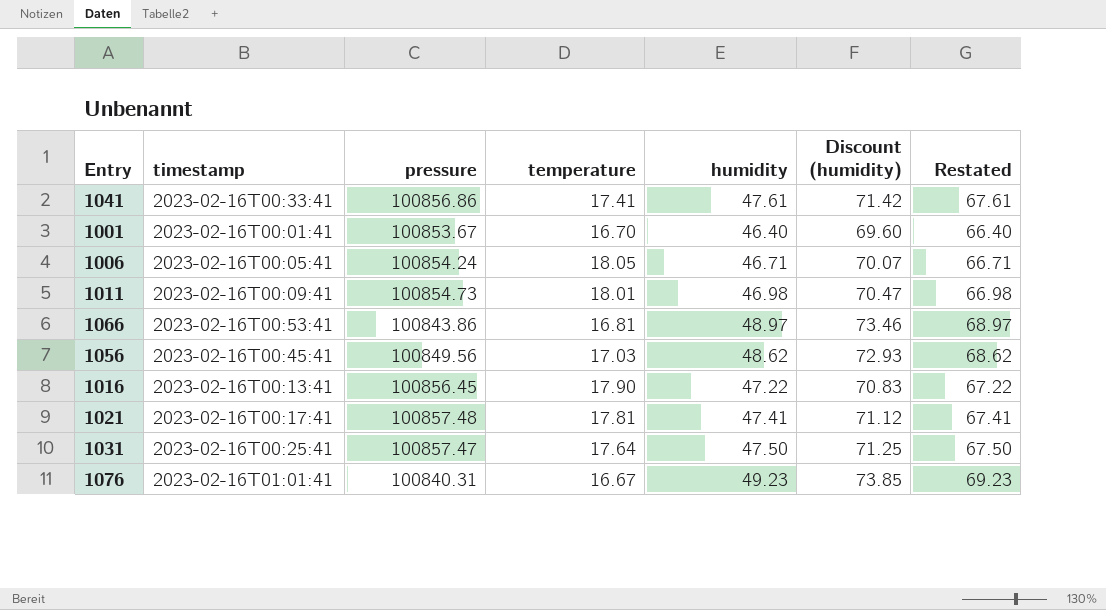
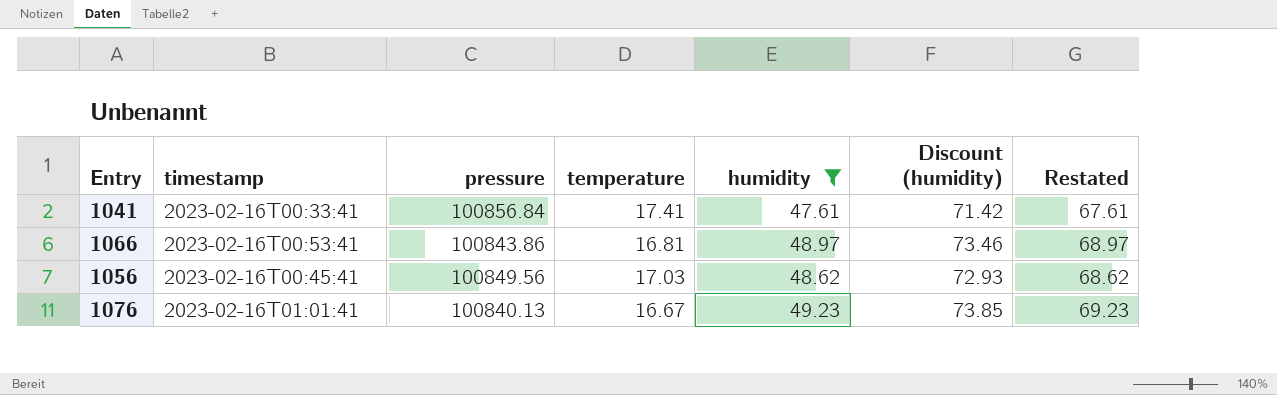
filter: none -> humidity >= 47.61
1041 | pressure: 100856.86 -> 100856.84
1076 | pressure: 100840.31 -> 100840.13

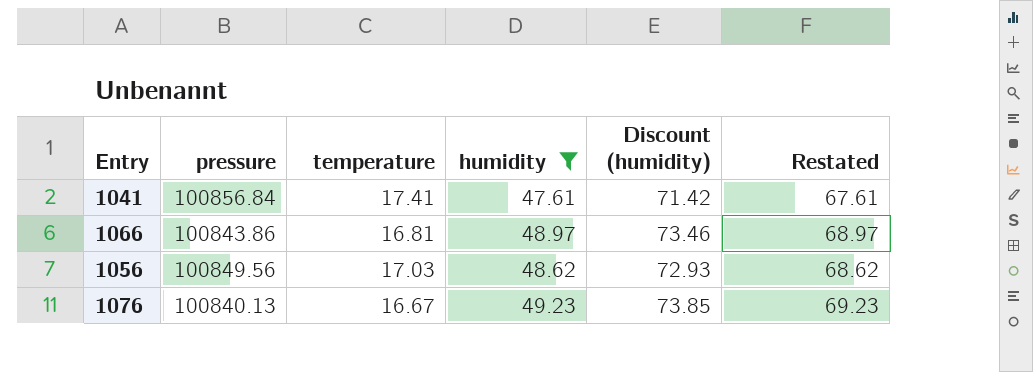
column timestamp | position: 2 -> none

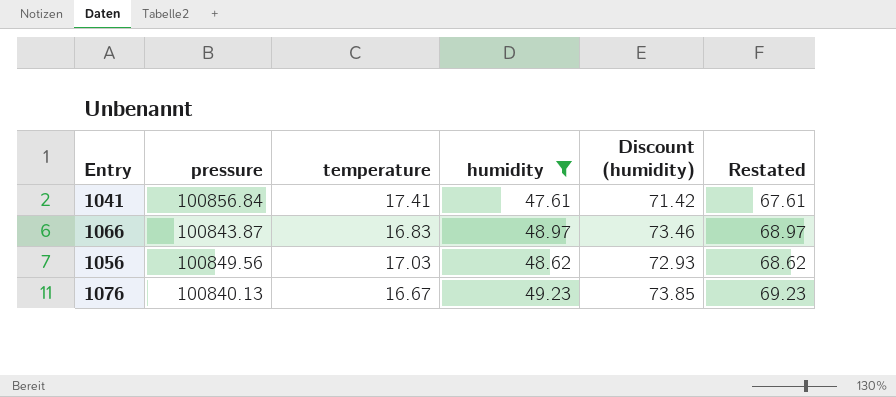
1066 | pressure: 100843.86 -> 100843.87
1066 | temperature: 16.81 -> 16.83

